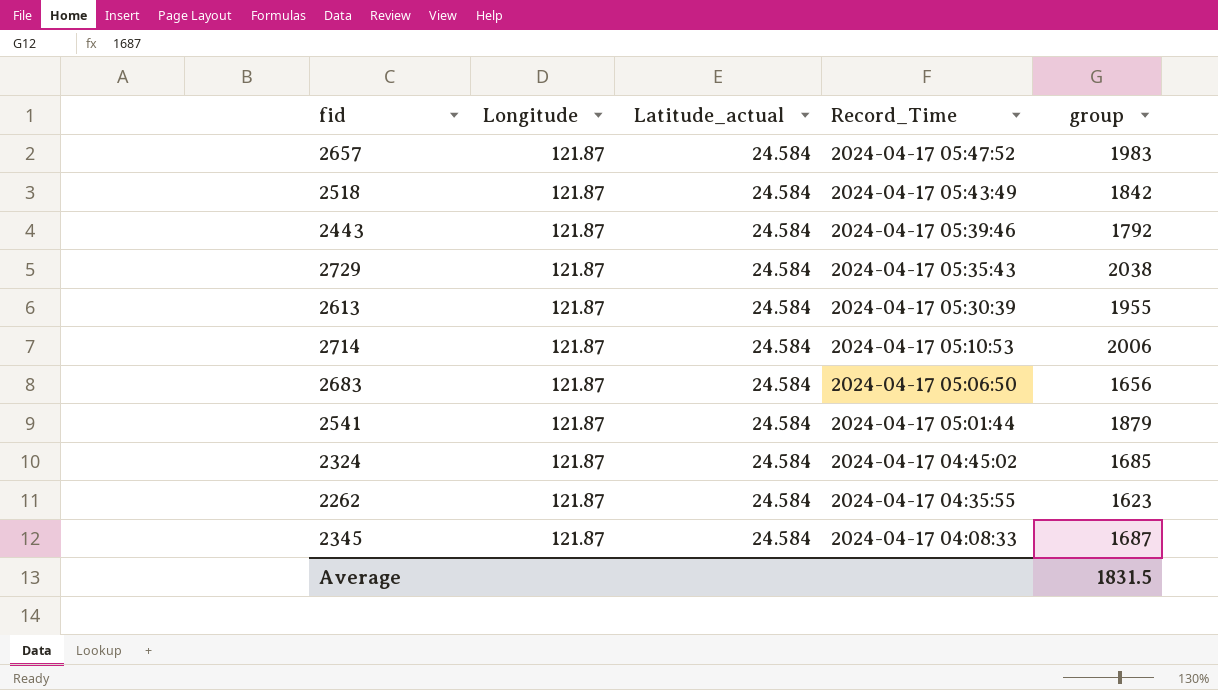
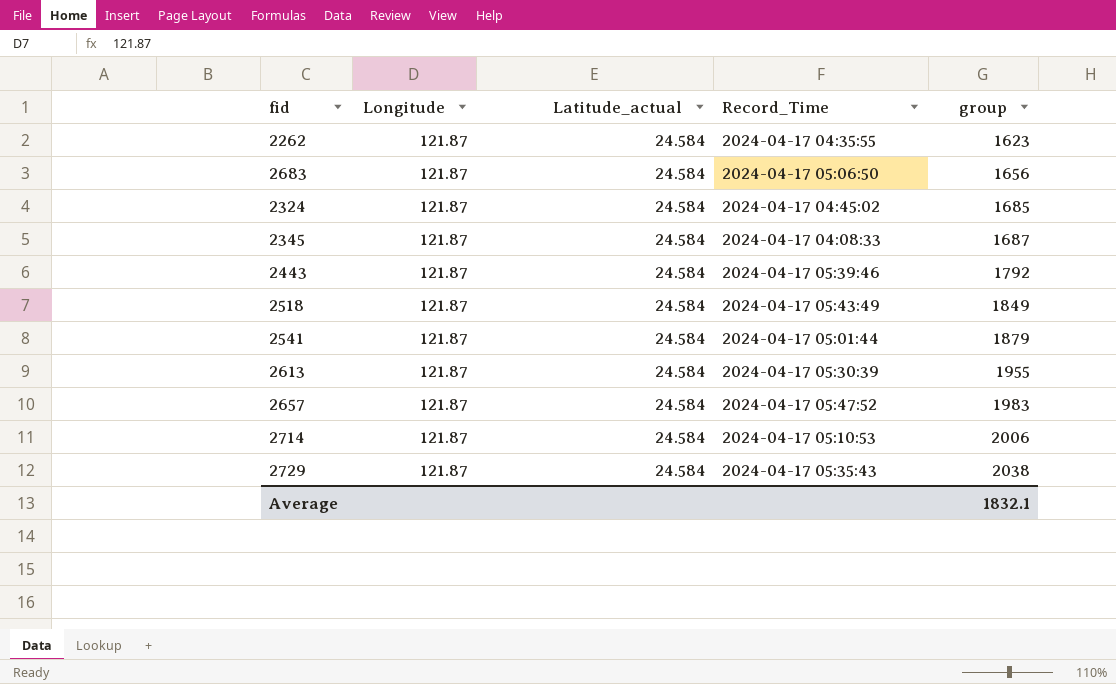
row order: Record_Time descending -> group ascending
2518 | group: 1842 -> 1849
Average | group: 1831.5 -> 1832.1

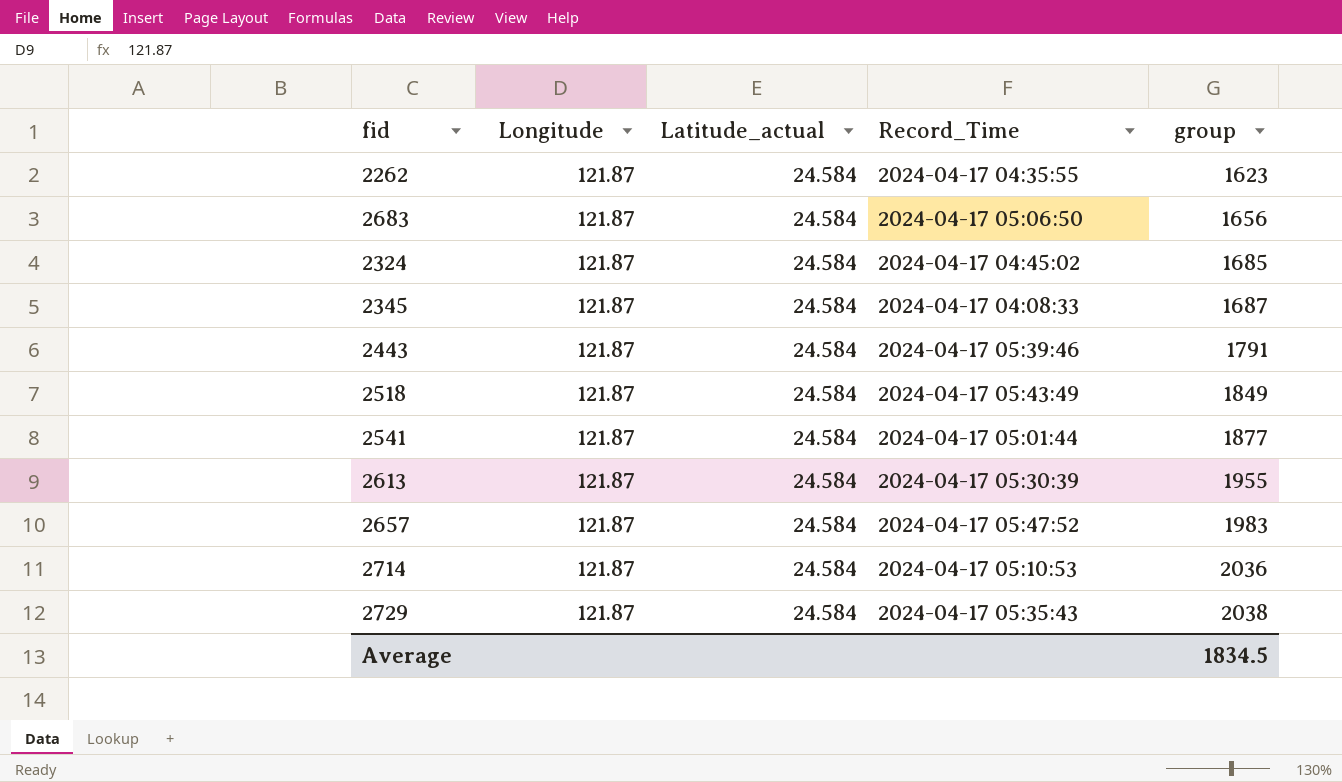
2443 | group: 1792 -> 1791
2541 | group: 1879 -> 1877
2714 | group: 2006 -> 2036
Average | group: 1832.1 -> 1834.5

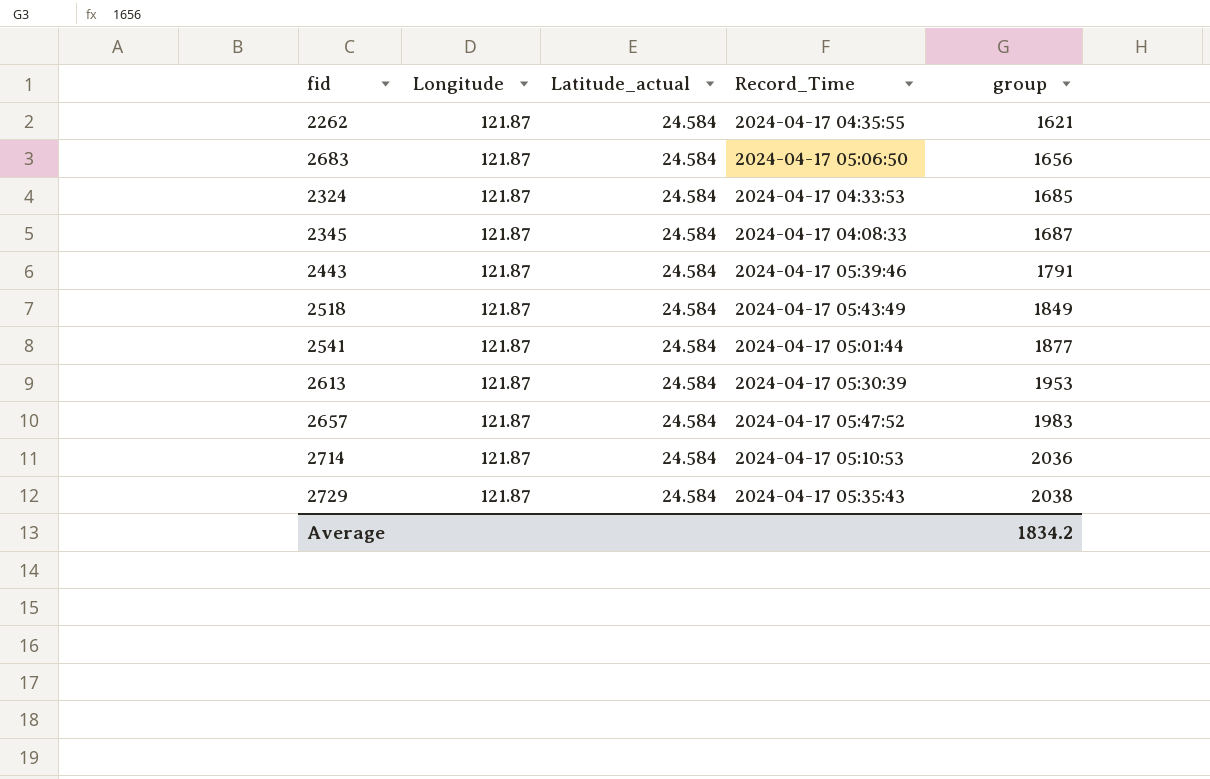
2262 | group: 1623 -> 1621
2324 | Record_Time: 2024-04-17 04:45:02 -> 2024-04-17 04:33:53
2613 | group: 1955 -> 1953
Average | group: 1834.5 -> 1834.2

